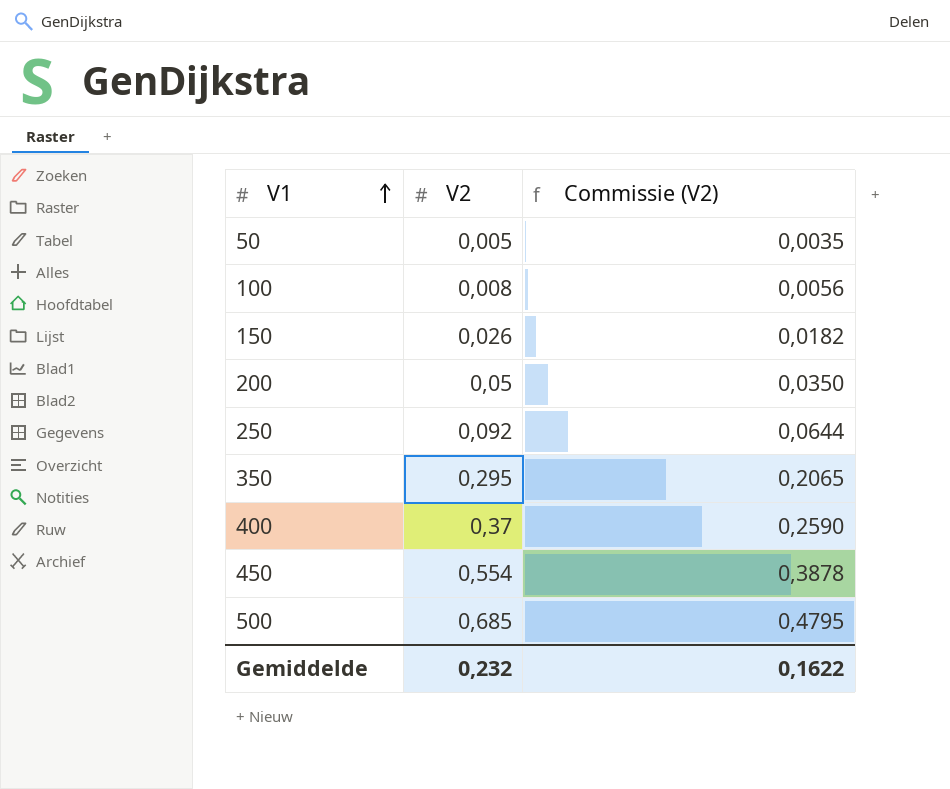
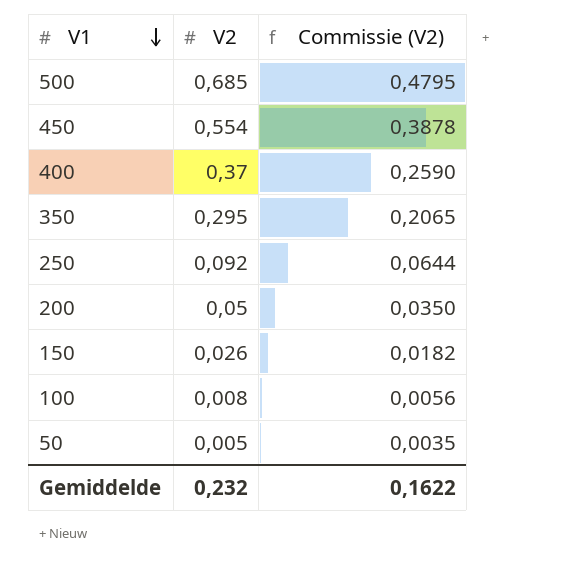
row order: V1 ascending -> V1 descending

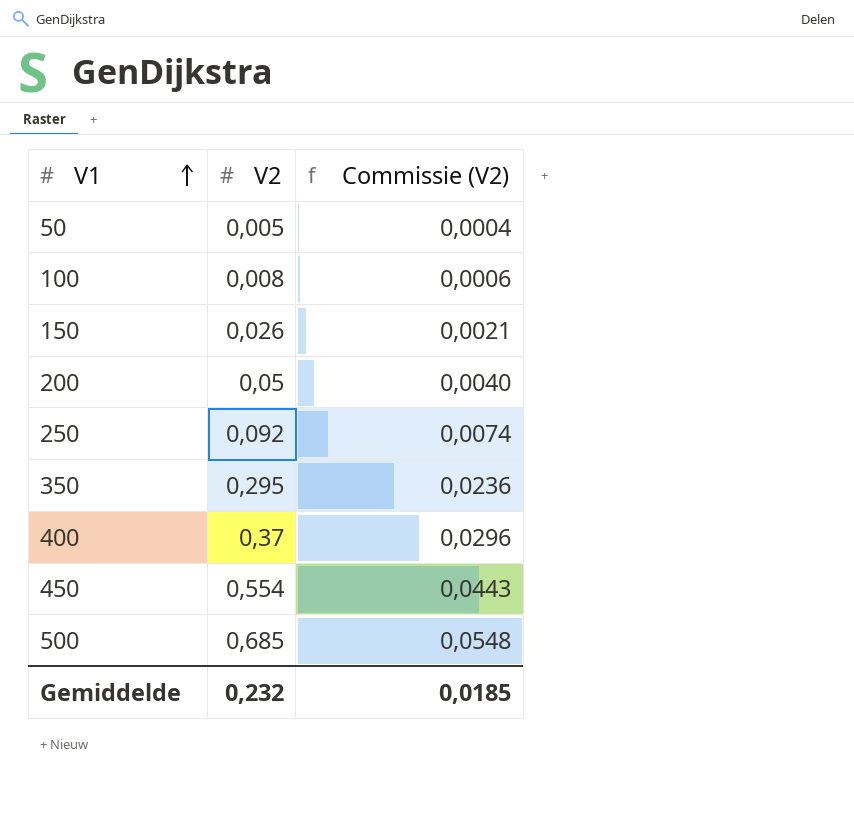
row order: V1 descending -> V1 ascending
column Commissie (V2) | formula: [V2] * 0,7 -> [V2] * 0,08
Gemiddelde | Commissie (V2): 0,1622 -> 0,0185

